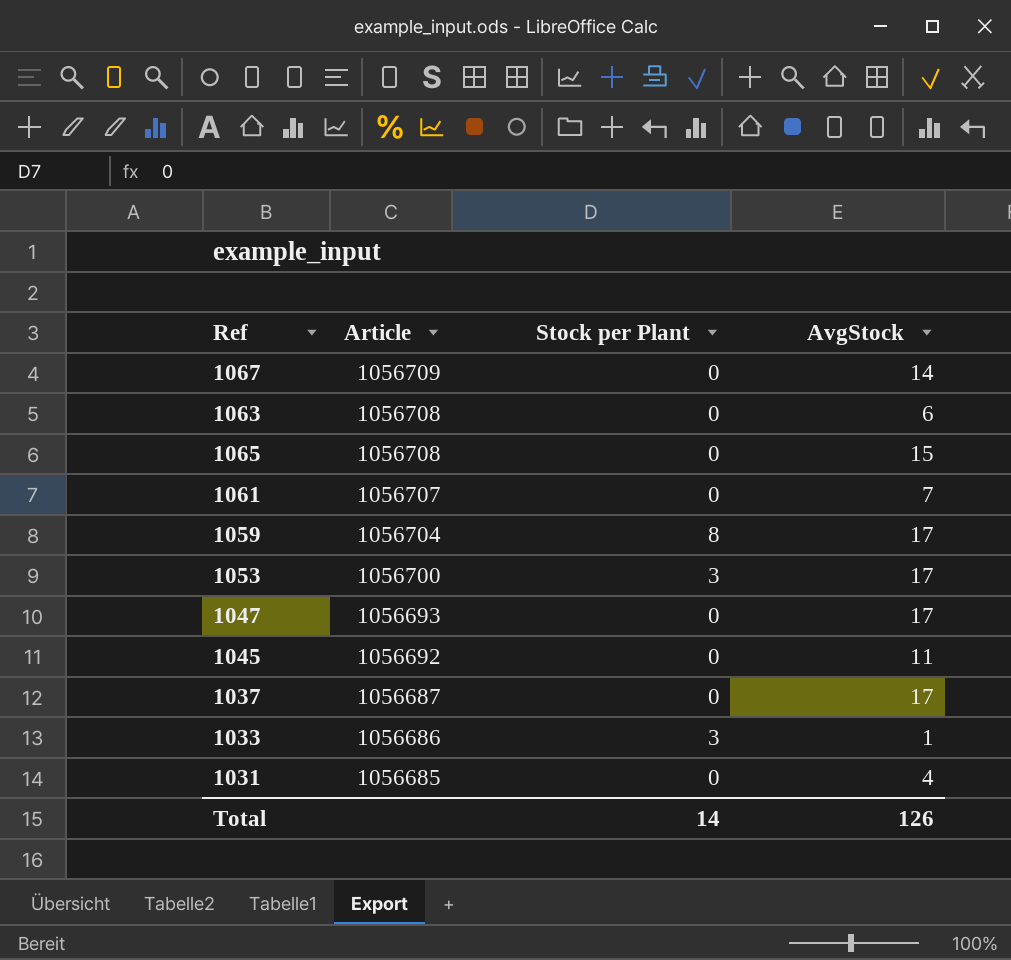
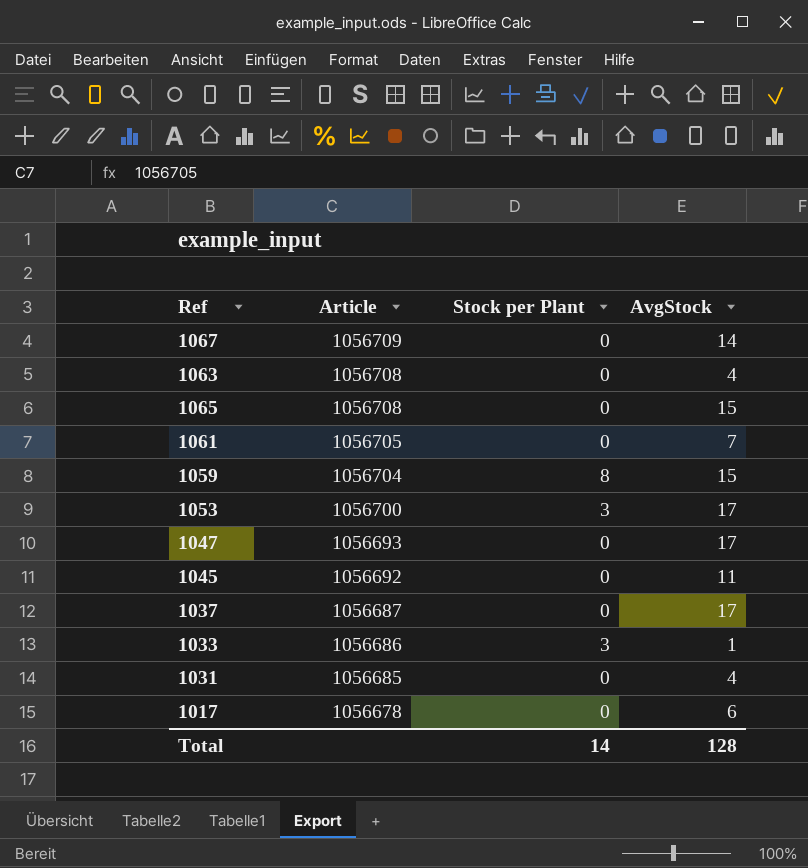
1063 | AvgStock: 6 -> 4
1061 | Article: 1056707 -> 1056705
1059 | AvgStock: 17 -> 15
row 1017: none -> 1056678 | 0 | 6
Total | AvgStock: 126 -> 128

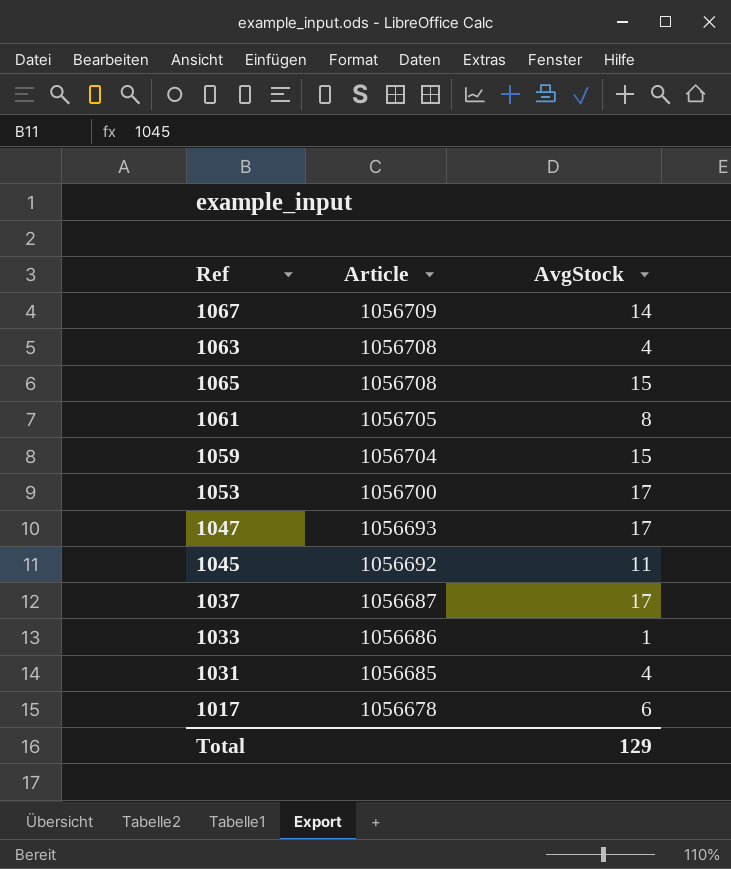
column Stock per Plant | position: 3 -> none
1061 | AvgStock: 7 -> 8
Total | AvgStock: 128 -> 129

